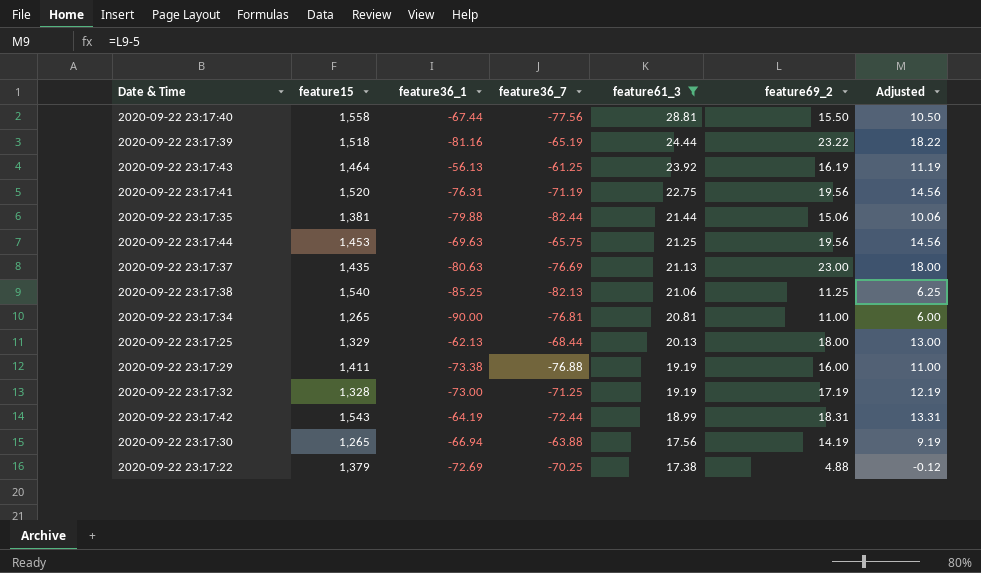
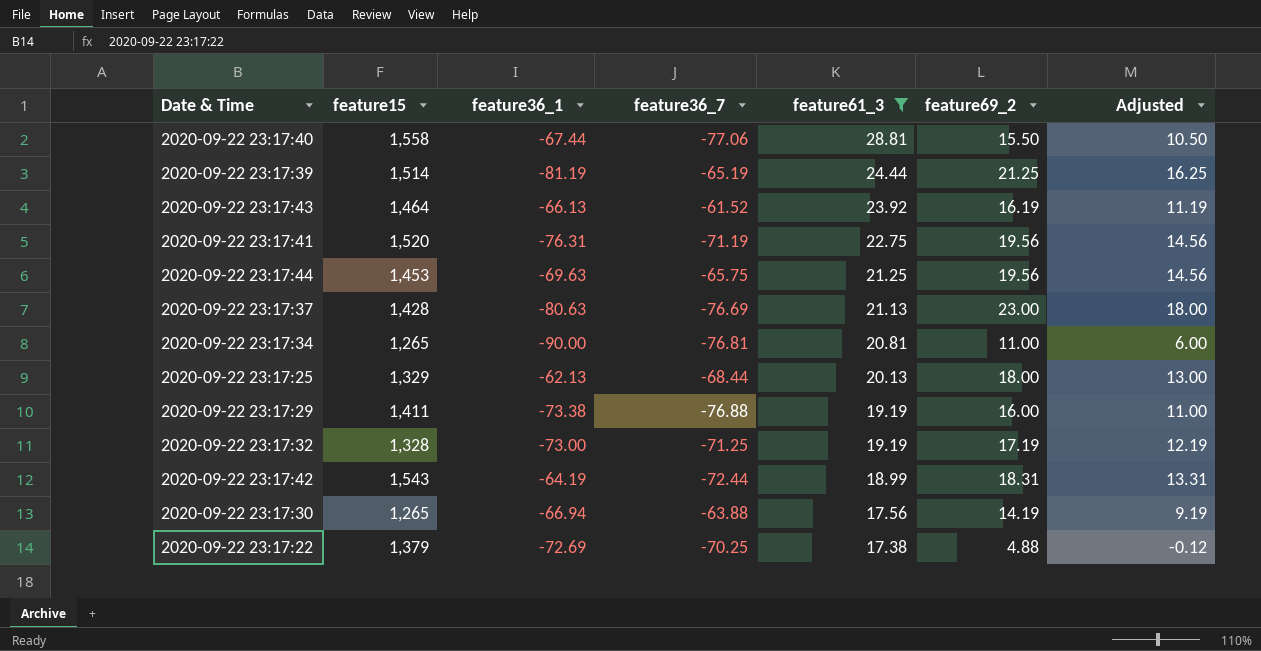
row 2020-09-22 23:17:35: 1,381 | -79.88 | -82.44 | 21.44 | 15.06 | 10.06 -> none
row 2020-09-22 23:17:38: 1,540 | -85.25 | -82.13 | 21.06 | 11.25 | 6.25 -> none
2020-09-22 23:17:40 | feature36_7: -77.56 -> -77.06
2020-09-22 23:17:39 | feature15: 1,518 -> 1,514
2020-09-22 23:17:39 | feature36_1: -81.16 -> -81.19
2020-09-22 23:17:39 | feature69_2: 23.22 -> 21.25
2020-09-22 23:17:39 | Adjusted: 18.22 -> 16.25
2020-09-22 23:17:43 | feature36_1: -56.13 -> -66.13
2020-09-22 23:17:43 | feature36_7: -61.25 -> -61.52
2020-09-22 23:17:37 | feature15: 1,435 -> 1,428

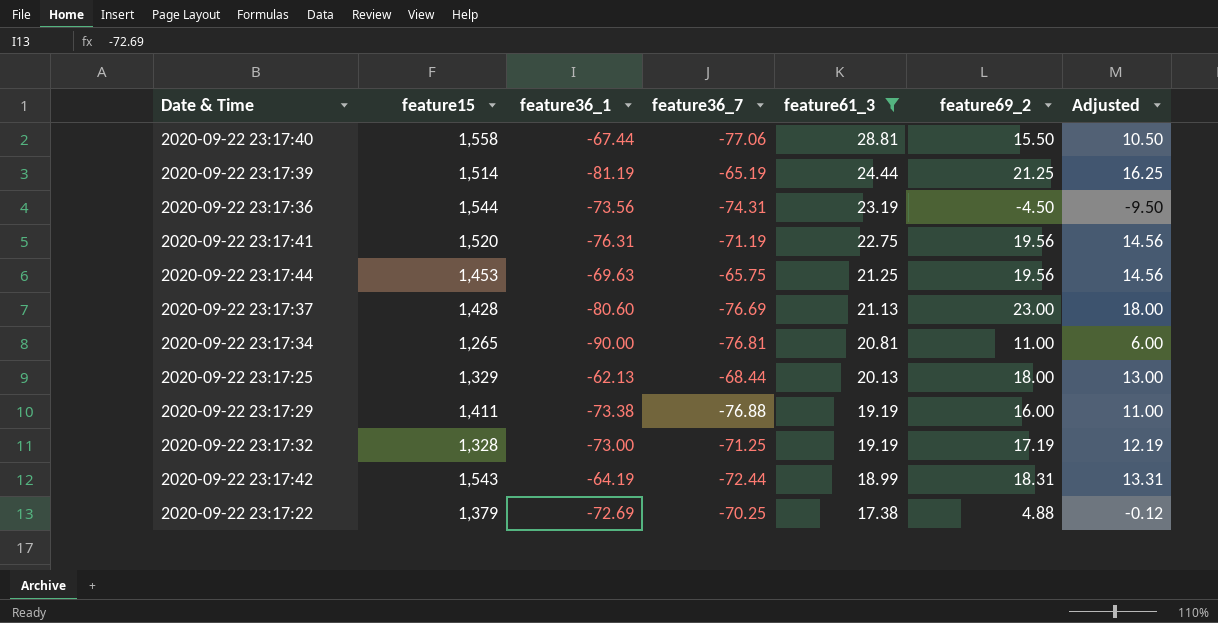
row 2020-09-22 23:17:43: 1,464 | -66.13 | -61.52 | 23.92 | 16.19 | 11.19 -> none
row 2020-09-22 23:17:30: 1,265 | -66.94 | -63.88 | 17.56 | 14.19 | 9.19 -> none
row 2020-09-22 23:17:36: none -> 1,544 | -73.56 | -74.31 | 23.19 | -4.50 | -9.50
2020-09-22 23:17:37 | feature36_1: -80.63 -> -80.60

